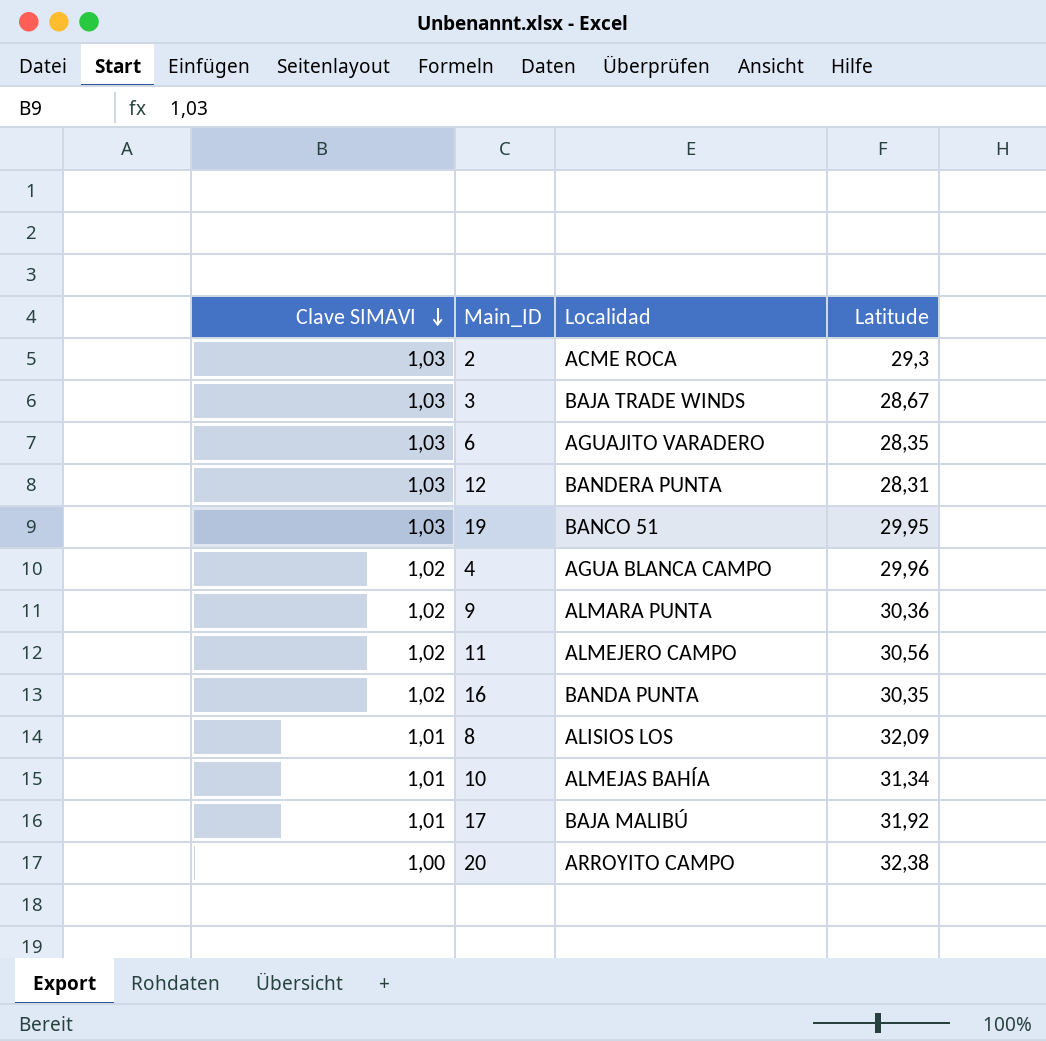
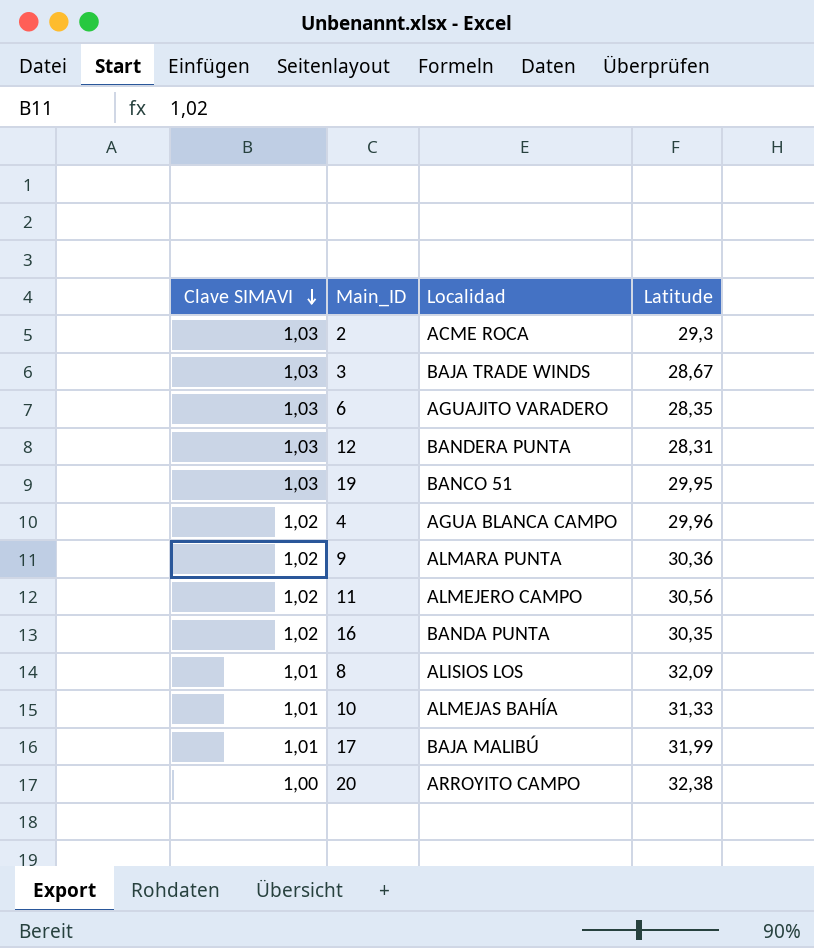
10 | Latitude: 31,34 -> 31,33
17 | Latitude: 31,92 -> 31,99

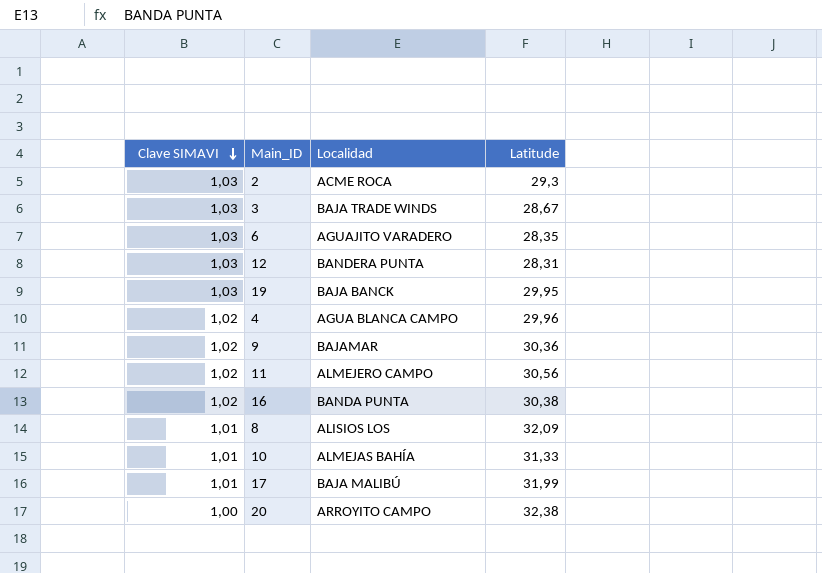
19 | Localidad: BANCO 51 -> BAJA BANCK
9 | Localidad: ALMARA PUNTA -> BAJAMAR
16 | Latitude: 30,35 -> 30,38

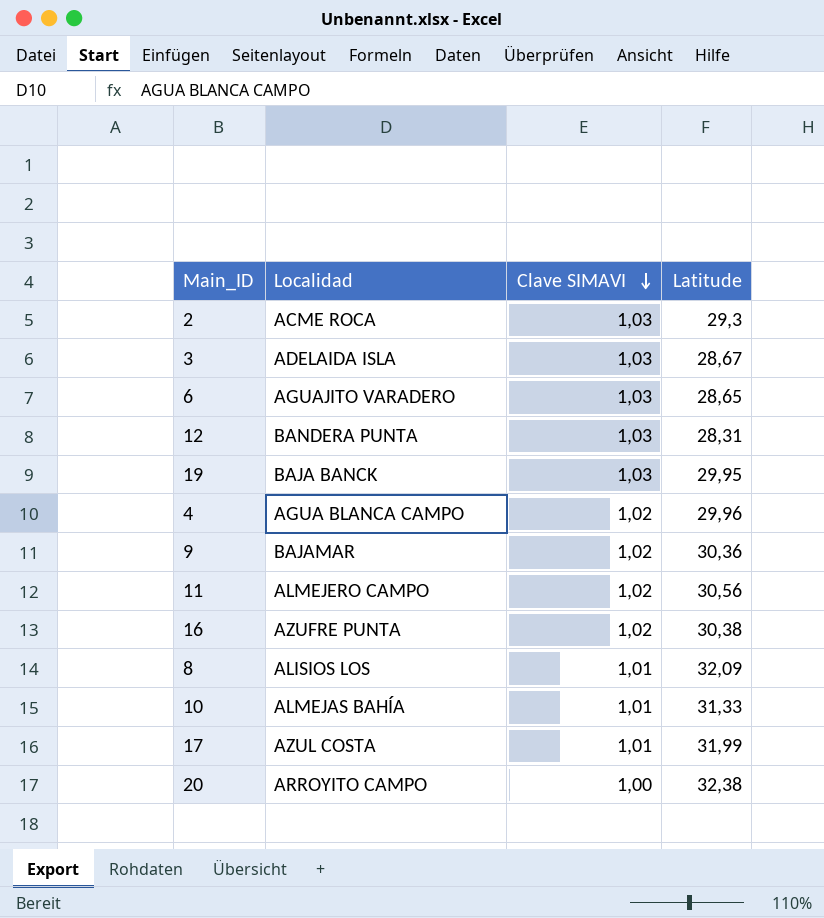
column Clave SIMAVI | position: 1 -> 3
3 | Localidad: BAJA TRADE WINDS -> ADELAIDA ISLA
6 | Latitude: 28,35 -> 28,65
16 | Localidad: BANDA PUNTA -> AZUFRE PUNTA
17 | Localidad: BAJA MALIBÚ -> AZUL COSTA

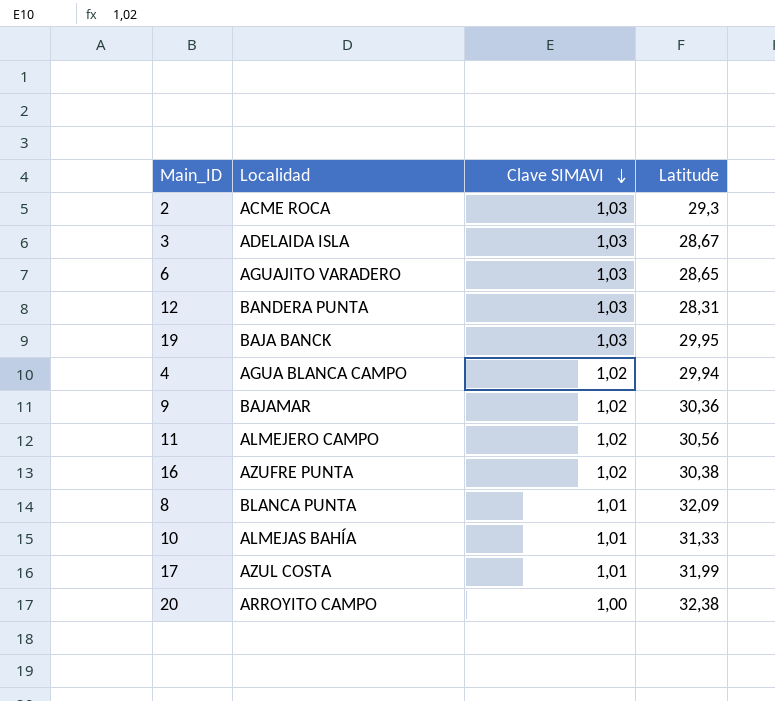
4 | Latitude: 29,96 -> 29,94
8 | Localidad: ALISIOS LOS -> BLANCA PUNTA

